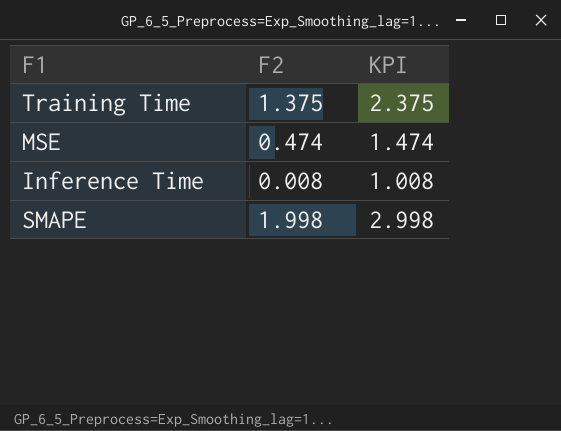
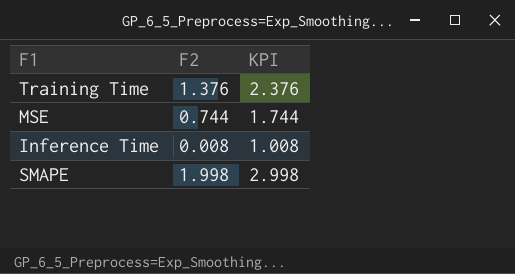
Training Time | F2: 1.375 -> 1.376
Training Time | KPI: 2.375 -> 2.376
MSE | F2: 0.474 -> 0.744
MSE | KPI: 1.474 -> 1.744

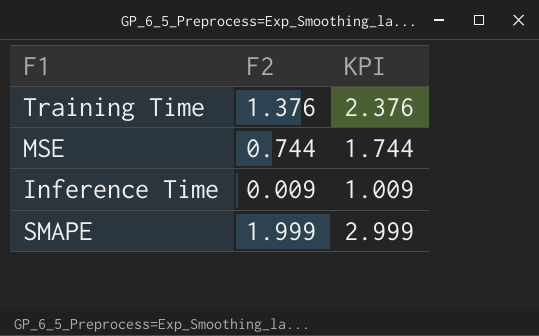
Inference Time | F2: 0.008 -> 0.009
Inference Time | KPI: 1.008 -> 1.009
SMAPE | F2: 1.998 -> 1.999
SMAPE | KPI: 2.998 -> 2.999

